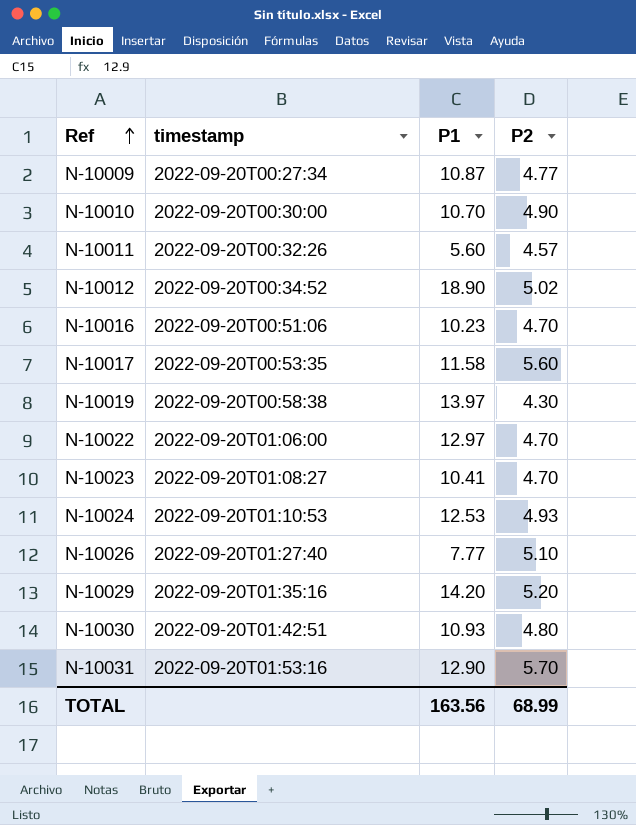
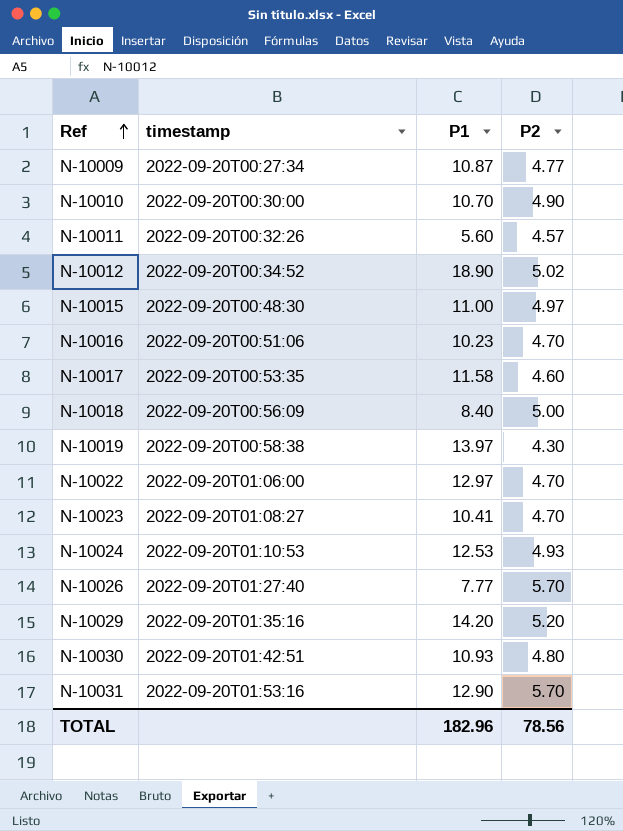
row N-10015: none -> 2022-09-20T00:48:30 | 11.00 | 4.97
N-10017 | P2: 5.60 -> 4.60
row N-10018: none -> 2022-09-20T00:56:09 | 8.40 | 5.00
N-10026 | P2: 5.10 -> 5.70
TOTAL | P1: 163.56 -> 182.96
TOTAL | P2: 68.99 -> 78.56

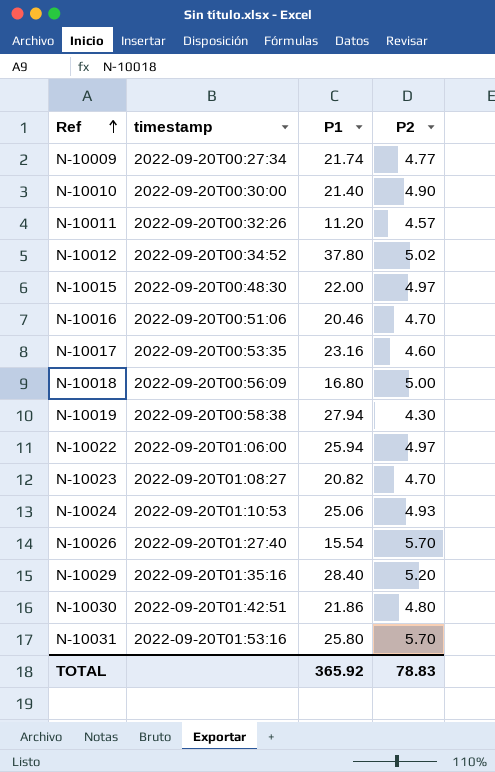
N-10009 | P1: 10.87 -> 21.74
N-10010 | P1: 10.70 -> 21.40
N-10011 | P1: 5.60 -> 11.20
N-10012 | P1: 18.90 -> 37.80
N-10015 | P1: 11.00 -> 22.00
N-10016 | P1: 10.23 -> 20.46
N-10017 | P1: 11.58 -> 23.16
N-10018 | P1: 8.40 -> 16.80
N-10019 | P1: 13.97 -> 27.94
N-10022 | P1: 12.97 -> 25.94
N-10022 | P2: 4.70 -> 4.97
N-10023 | P1: 10.41 -> 20.82
N-10024 | P1: 12.53 -> 25.06
N-10026 | P1: 7.77 -> 15.54
N-10029 | P1: 14.20 -> 28.40
N-10030 | P1: 10.93 -> 21.86
N-10031 | P1: 12.90 -> 25.80
TOTAL | P1: 182.96 -> 365.92
TOTAL | P2: 78.56 -> 78.83

